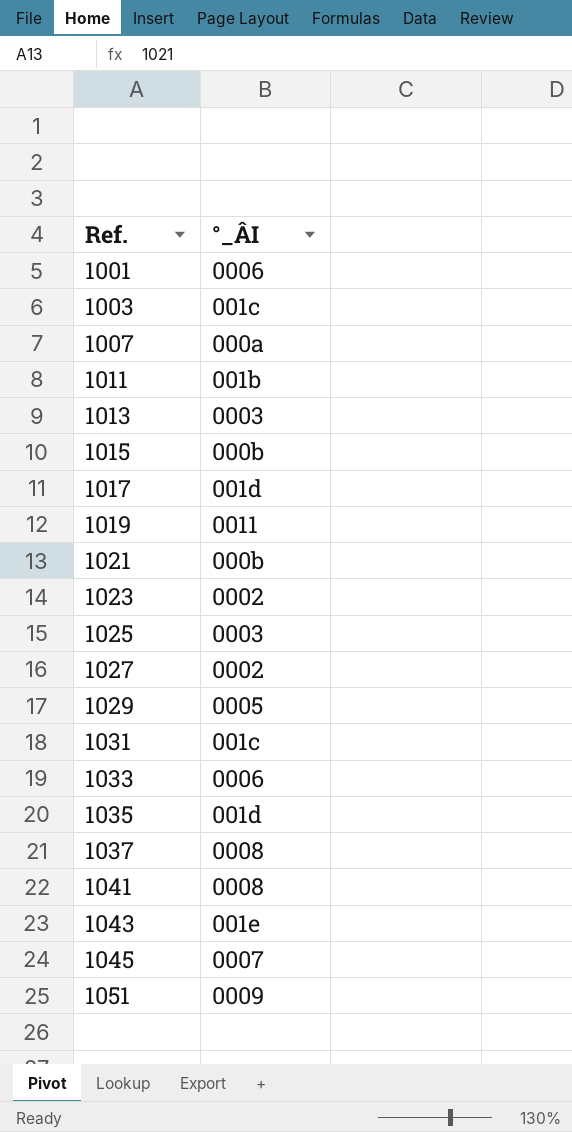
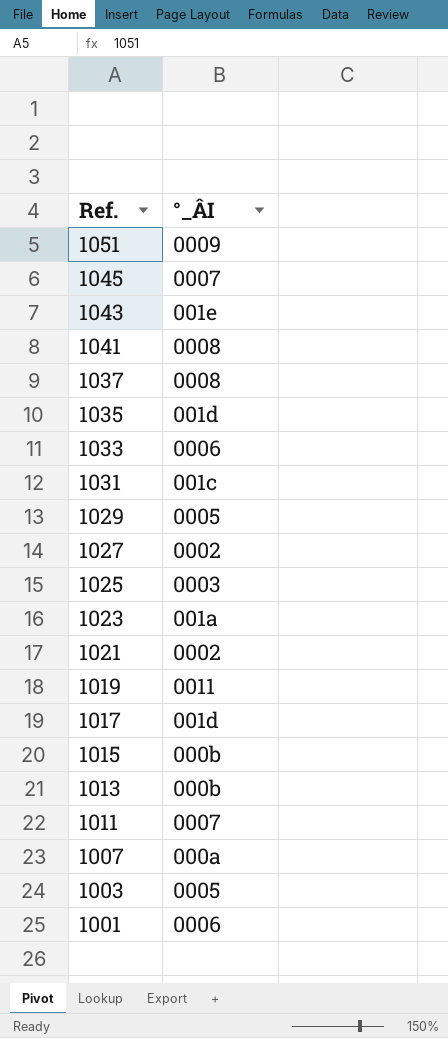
row order: Ref. ascending -> Ref. descending
1023 | °_ÂI: 0002 -> 001a
1021 | °_ÂI: 000b -> 0002
1013 | °_ÂI: 0003 -> 000b
1011 | °_ÂI: 001b -> 0007
1003 | °_ÂI: 001c -> 0005

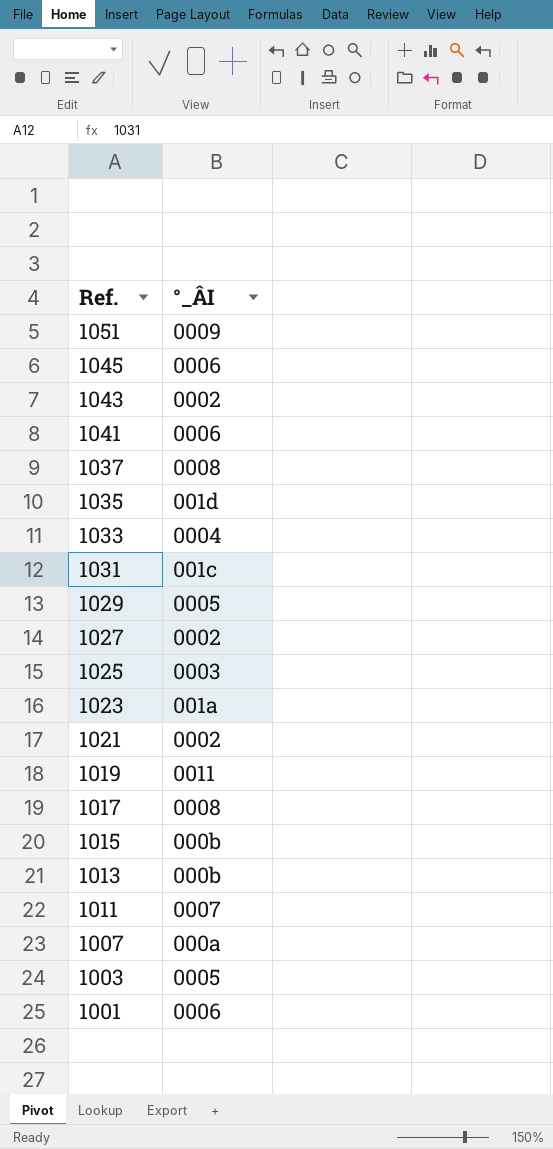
1045 | °_ÂI: 0007 -> 0006
1043 | °_ÂI: 001e -> 0002
1041 | °_ÂI: 0008 -> 0006
1033 | °_ÂI: 0006 -> 0004
1017 | °_ÂI: 001d -> 0008

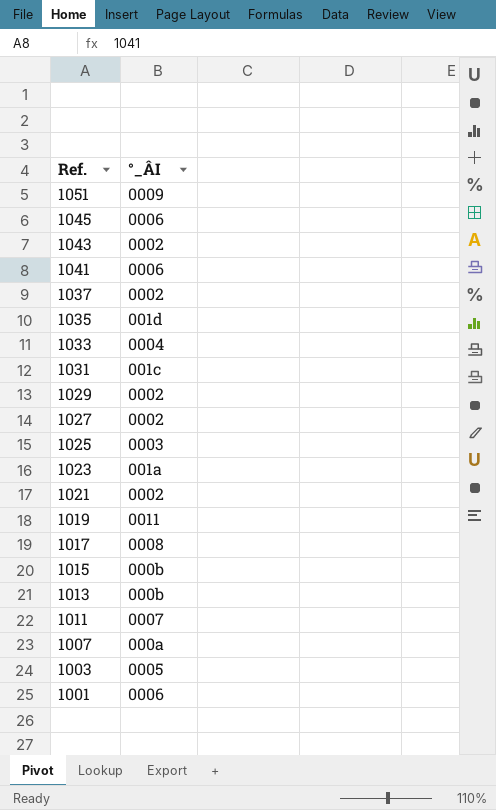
1037 | °_ÂI: 0008 -> 0002
1029 | °_ÂI: 0005 -> 0002

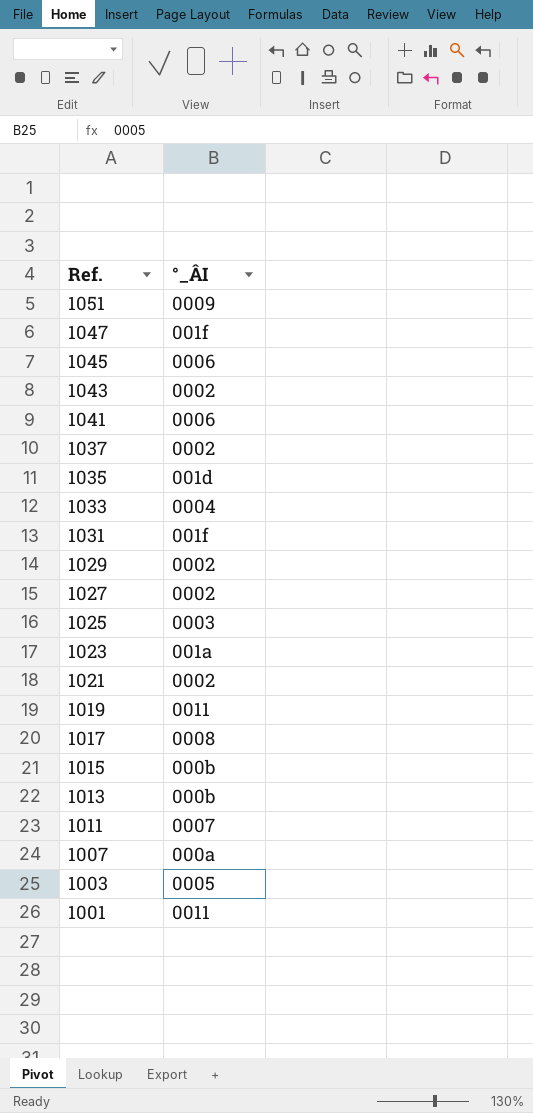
row 1047: none -> 001f
1031 | °_ÂI: 001c -> 001f
1001 | °_ÂI: 0006 -> 0011

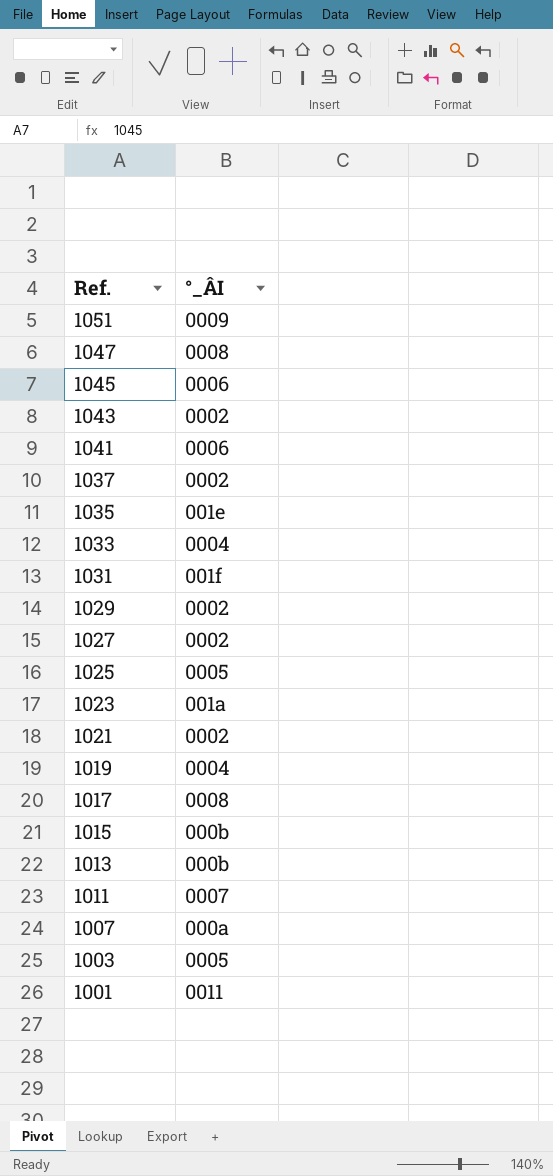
1047 | °_ÂI: 001f -> 0008
1035 | °_ÂI: 001d -> 001e
1025 | °_ÂI: 0003 -> 0005
1019 | °_ÂI: 0011 -> 0004

